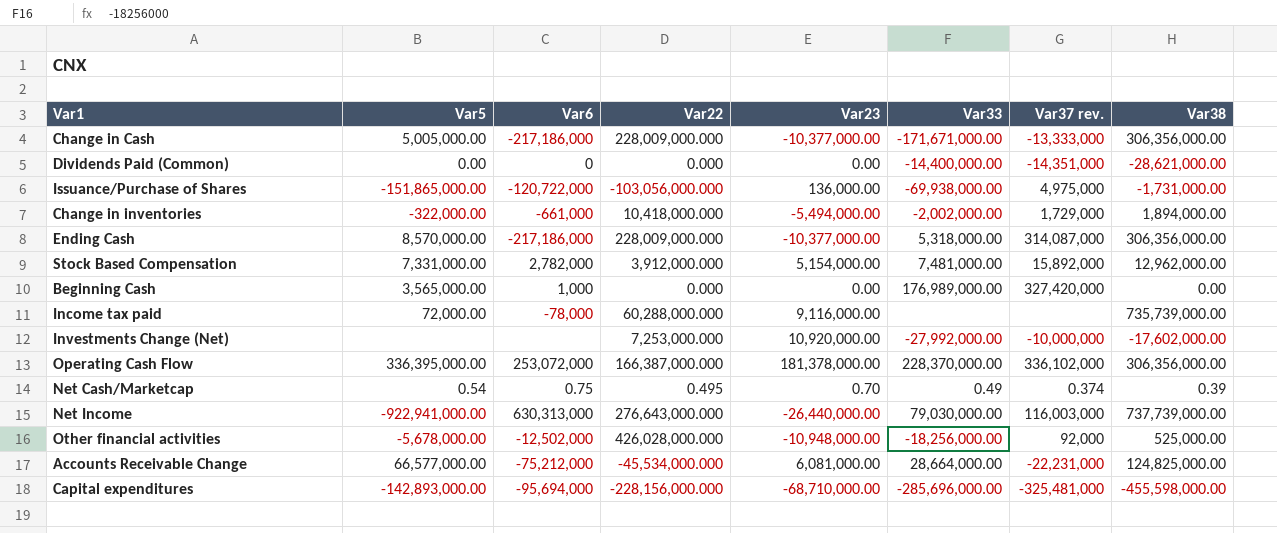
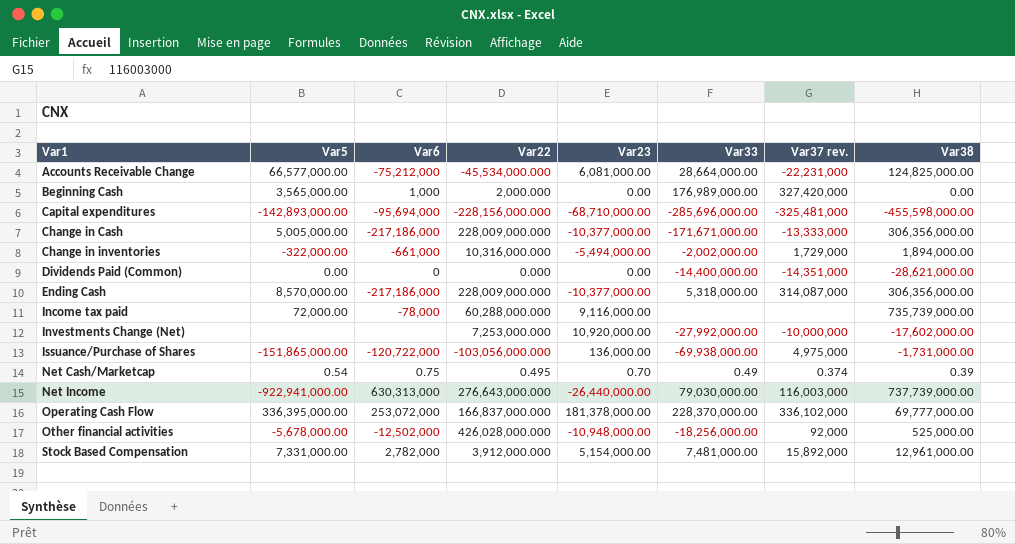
row order: none -> Var1 ascending
Beginning Cash | Var22: 0.000 -> 2,000.000
Change in inventories | Var22: 10,418,000.000 -> 10,316,000.000
Operating Cash Flow | Var22: 166,387,000.000 -> 166,837,000.000
Operating Cash Flow | Var38: 306,356,000.00 -> 69,777,000.00
Stock Based Compensation | Var38: 12,962,000.00 -> 12,961,000.00

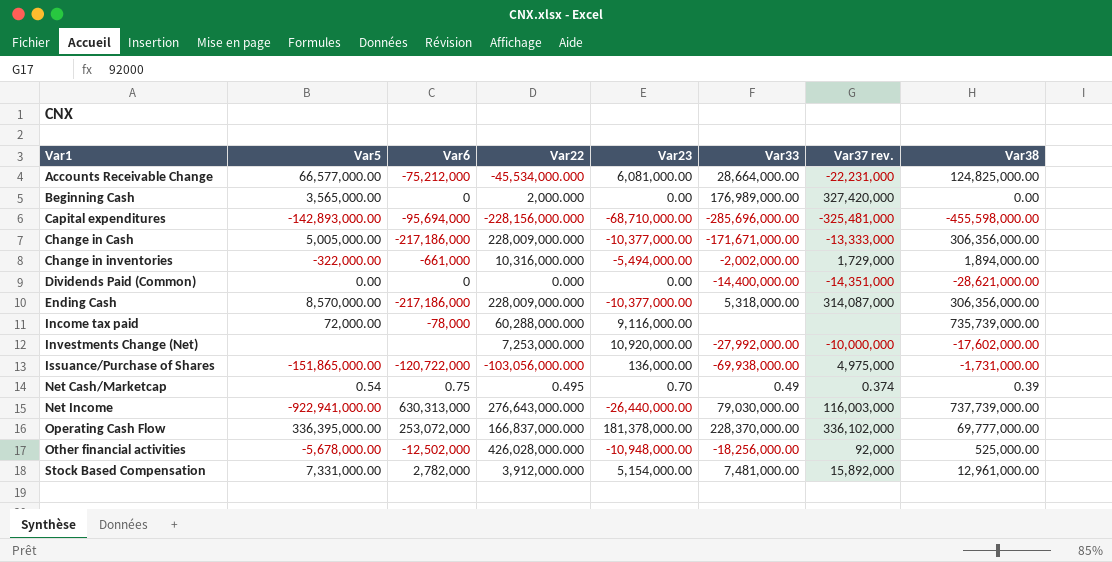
Beginning Cash | Var6: 1,000 -> 0

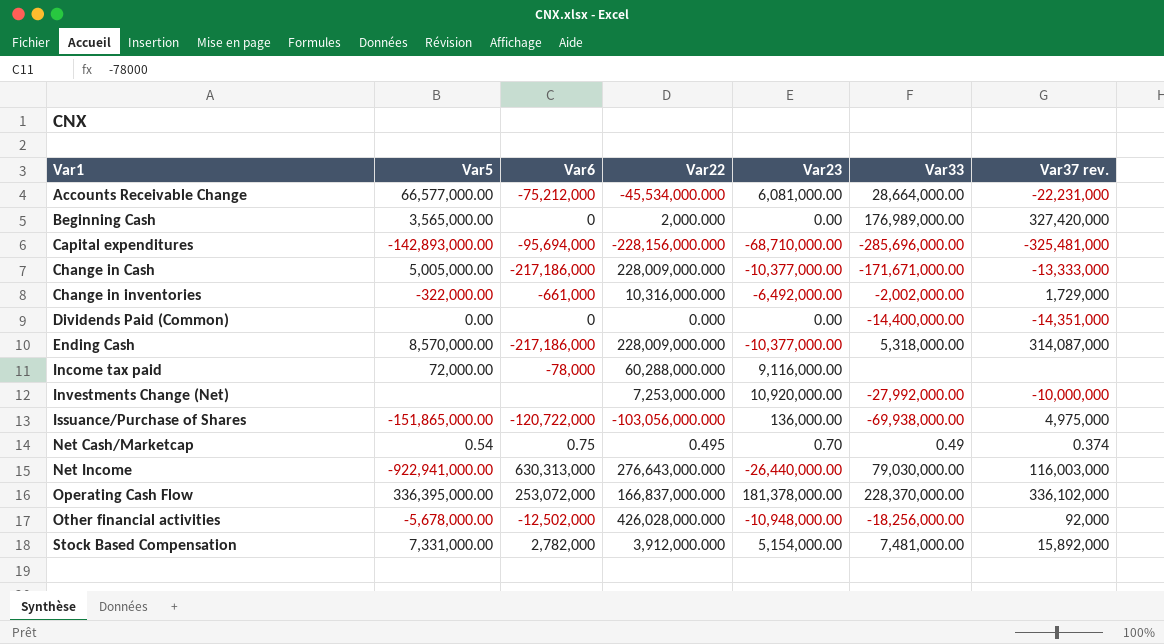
column Var38 | position: 8 -> none
Change in inventories | Var23: -5,494,000.00 -> -6,492,000.00

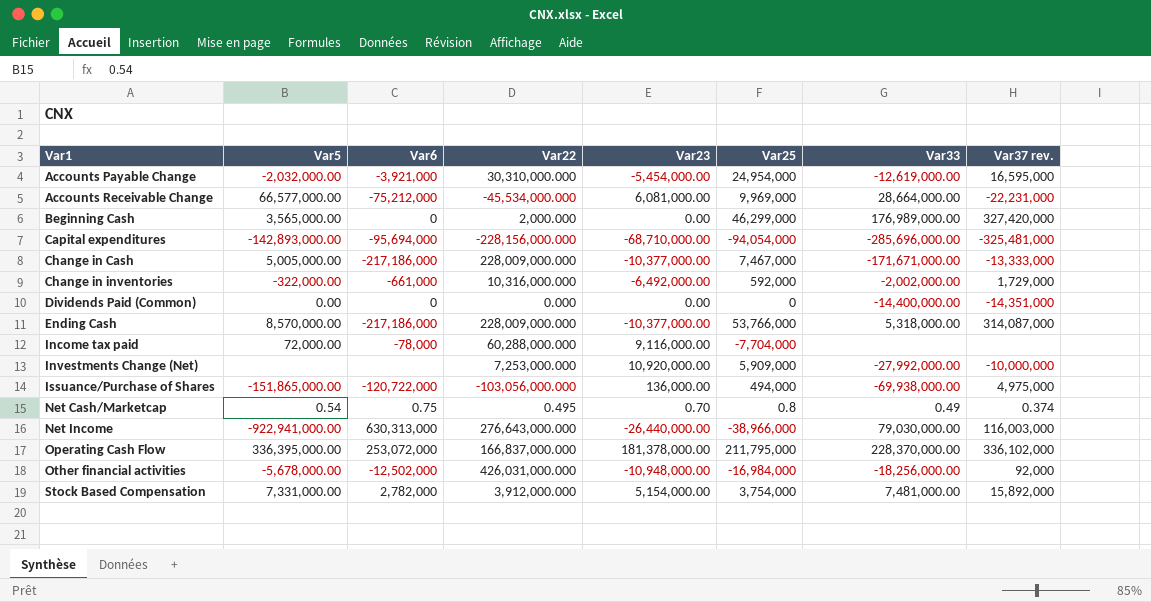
column Var25 | position: none -> 6
row Accounts Payable Change: none -> -2,032,000.00 | -3,921,000 | 30,310,000.000 | -5,454,000.00 | 24,954,000 | -12,619,000.00 | 16,595,000
Other financial activities | Var22: 426,028,000.000 -> 426,031,000.000

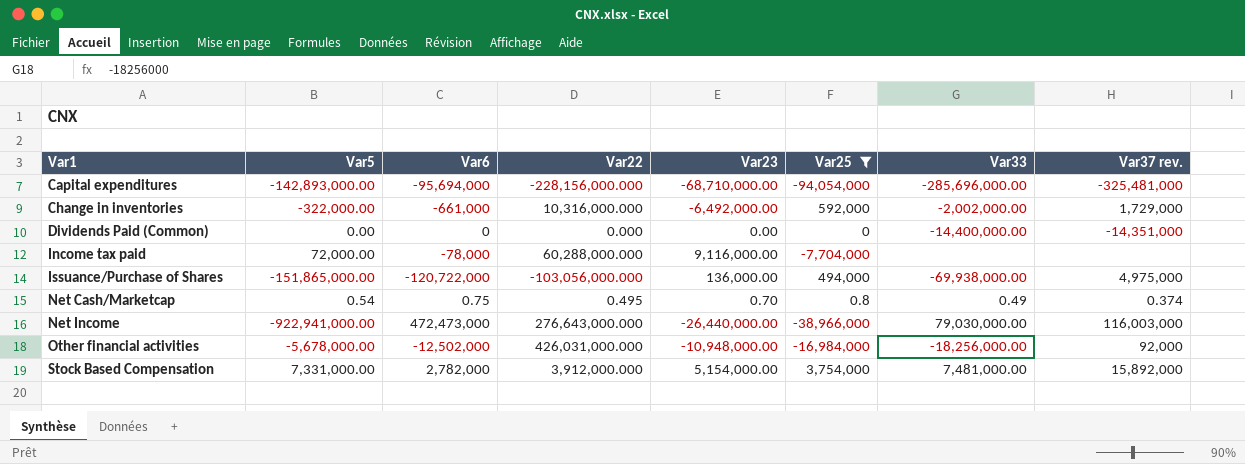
filter: none -> Var25 <= 3,754,000
Net Income | Var6: 630,313,000 -> 472,473,000

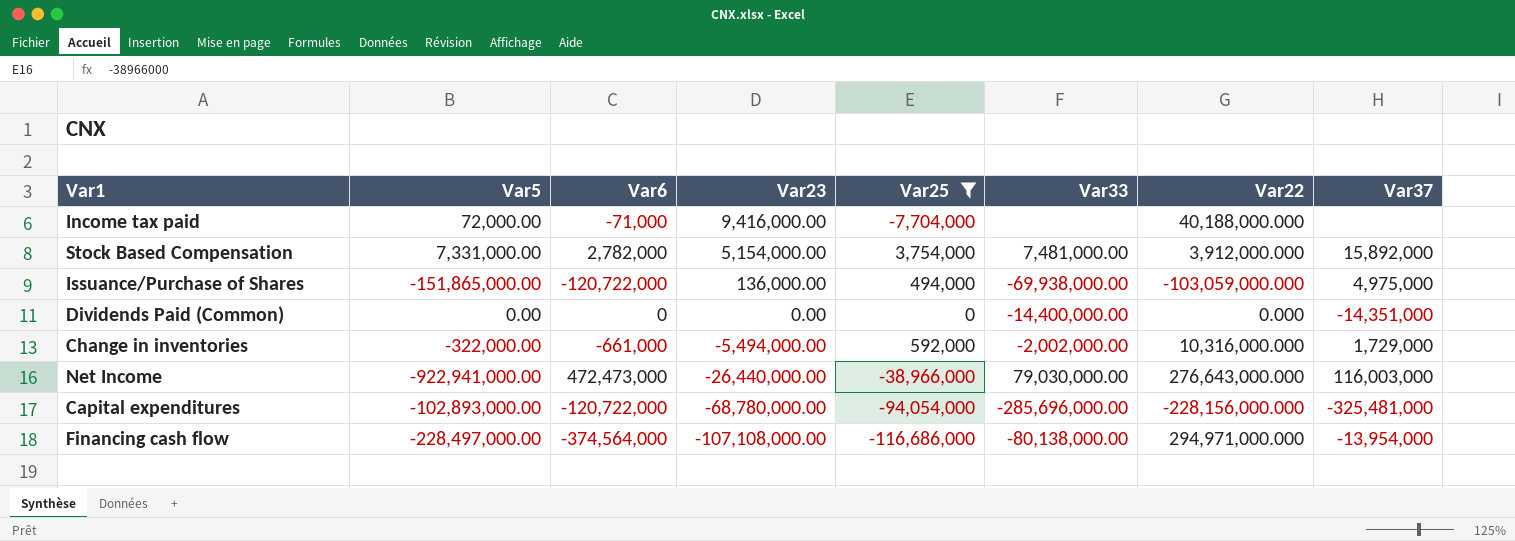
row order: Var1 ascending -> Var23 descending
column Var22 | position: 4 -> 7
column name: Var37 rev. -> Var37
row Net Cash/Marketcap: 0.54 | 0.75 | 0.495 | 0.70 | 0.8 | 0.49 | 0.374 -> none
row Other financial activities: -5,678,000.00 | -12,502,000 | 426,031,000.000 | -10,948,000.00 | -16,984,000 | -18,256,000.00 | 92,000 -> none
Income tax paid | Var6: -78,000 -> -71,000
Income tax paid | Var23: 9,116,000.00 -> 9,416,000.00
Income tax paid | Var22: 60,288,000.000 -> 40,188,000.000
Issuance/Purchase of Shares | Var22: -103,056,000.000 -> -103,059,000.000
Change in inventories | Var23: -6,492,000.00 -> -5,494,000.00
Capital expenditures | Var5: -142,893,000.00 -> -102,893,000.00
Capital expenditures | Var6: -95,694,000 -> -120,722,000
Capital expenditures | Var23: -68,710,000.00 -> -68,780,000.00
row Financing cash flow: none -> -228,497,000.00 | -374,564,000 | -107,108,000.00 | -116,686,000 | -80,138,000.00 | 294,971,000.000 | -13,954,000

